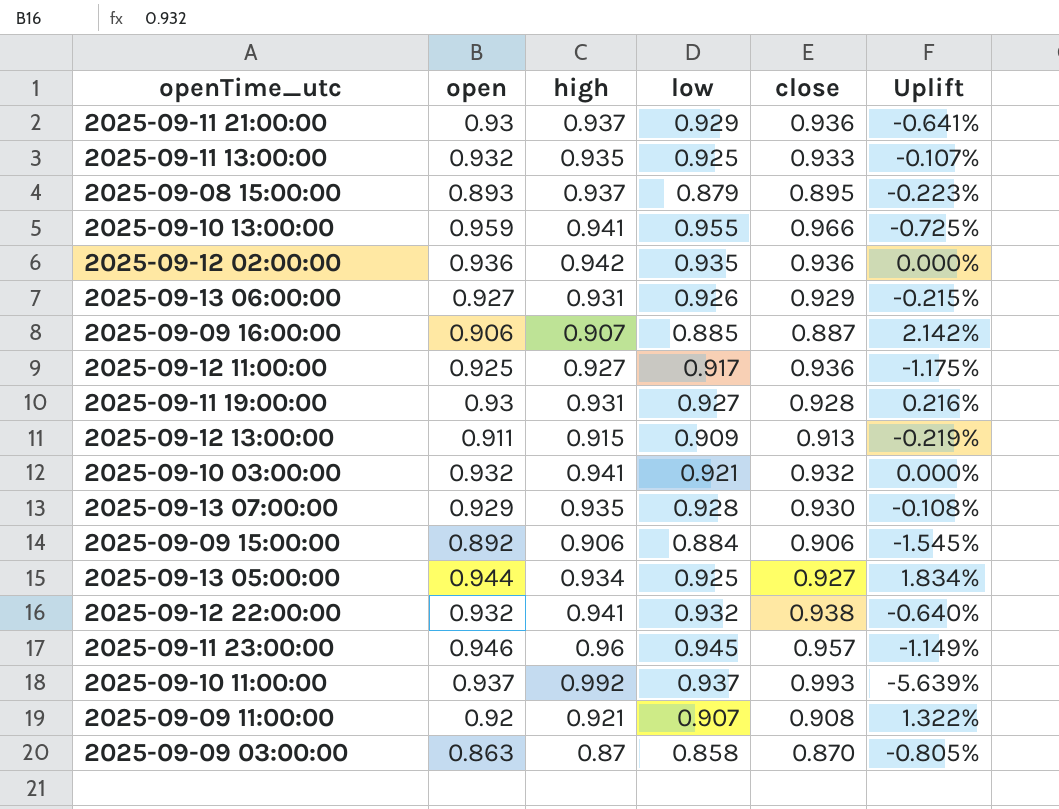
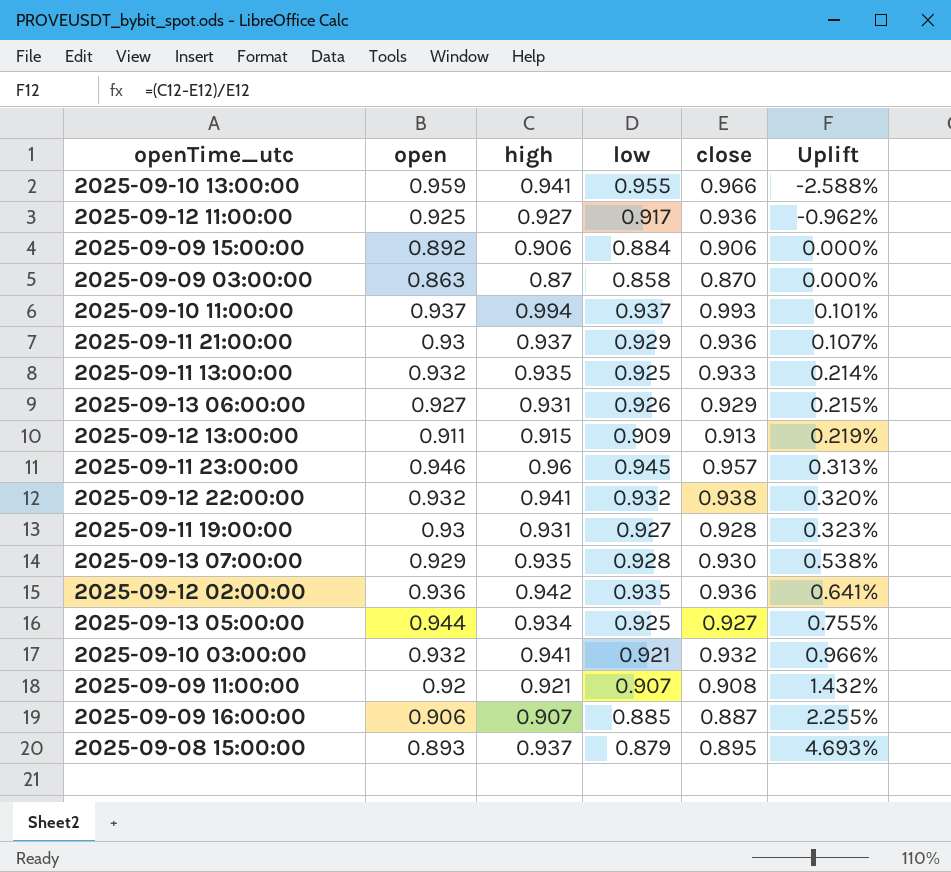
row order: none -> Uplift ascending
column Uplift | formula: ([open] - [close]) / [close] -> ([high] - [close]) / [close]
2025-09-10 11:00:00 | high: 0.992 -> 0.994

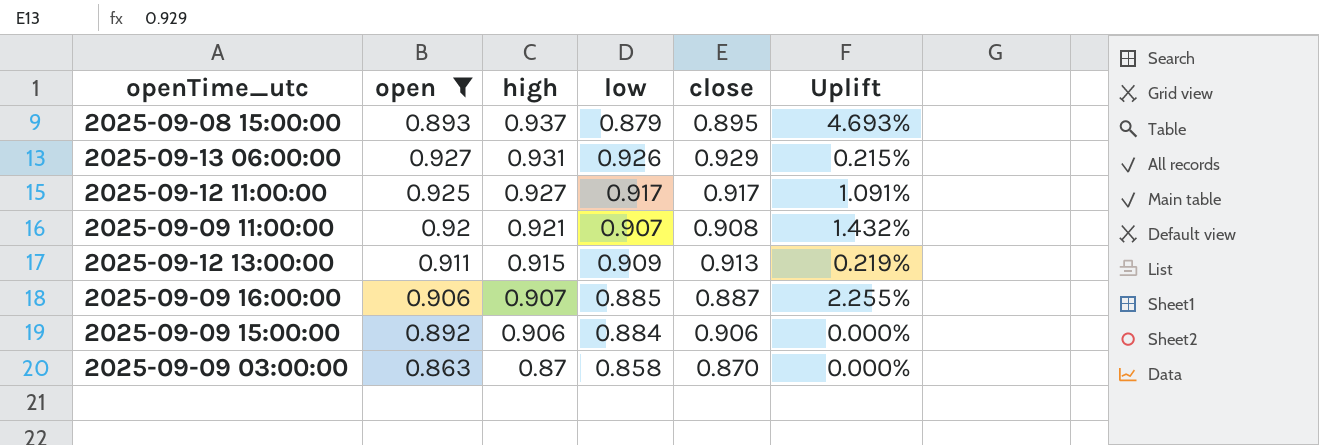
filter: none -> open <= 0.927
row order: Uplift ascending -> high descending
2025-09-12 11:00:00 | close: 0.936 -> 0.917
2025-09-12 11:00:00 | Uplift: -0.962% -> 1.091%

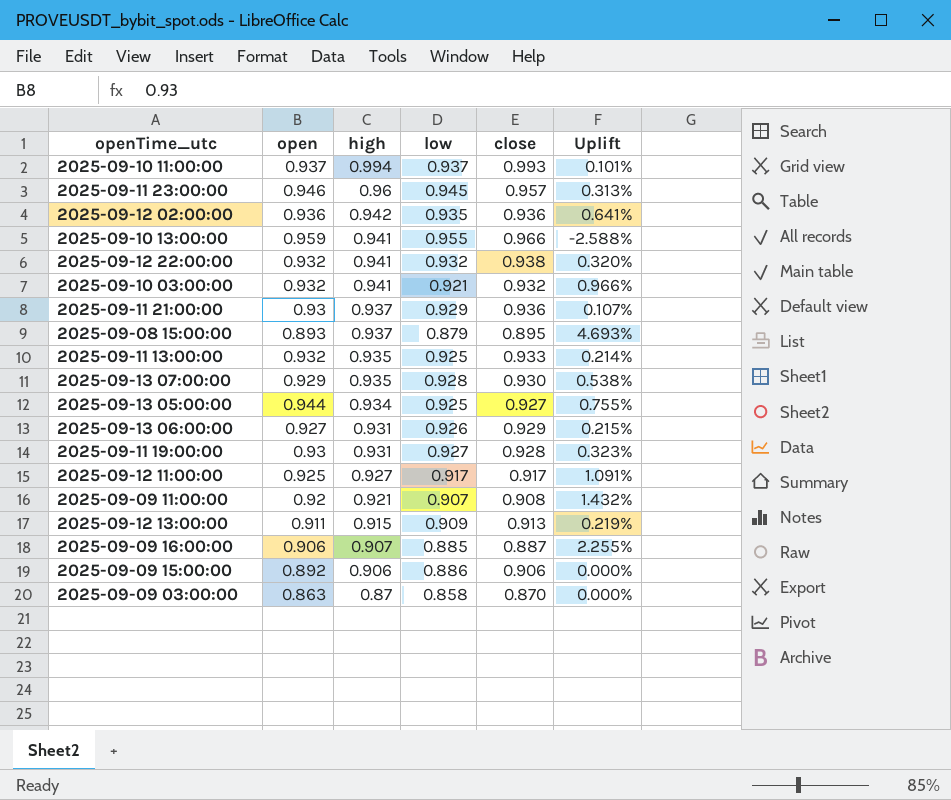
filter: open <= 0.927 -> none
2025-09-09 15:00:00 | low: 0.884 -> 0.886

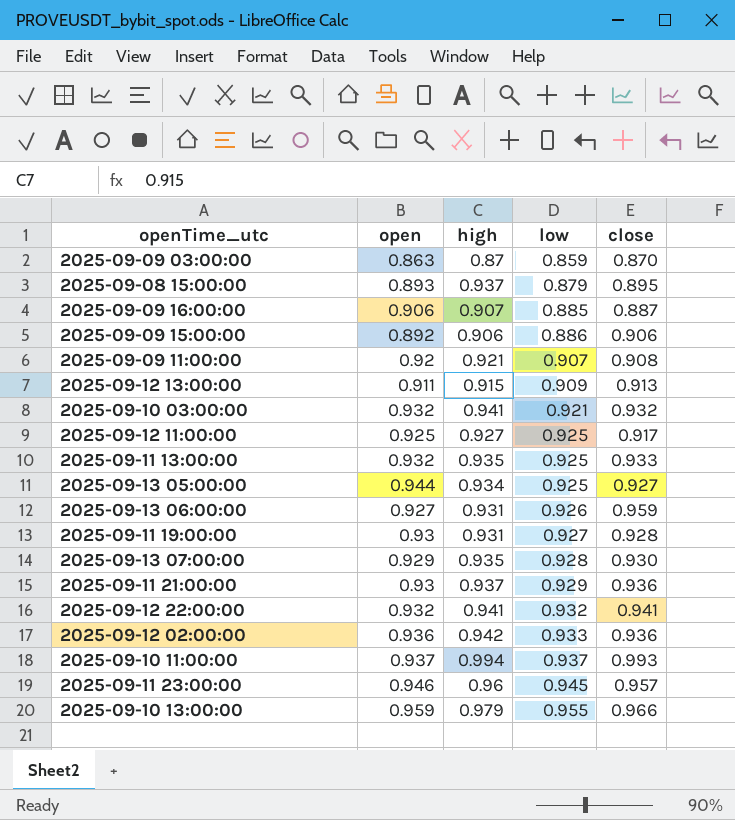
row order: high descending -> low ascending
column Uplift | formula: ([high] - [close]) / [close] -> none
2025-09-09 03:00:00 | low: 0.858 -> 0.859
2025-09-12 11:00:00 | low: 0.917 -> 0.925
2025-09-13 06:00:00 | close: 0.929 -> 0.959
2025-09-12 22:00:00 | close: 0.938 -> 0.941
2025-09-12 02:00:00 | low: 0.935 -> 0.933
2025-09-10 13:00:00 | high: 0.941 -> 0.979

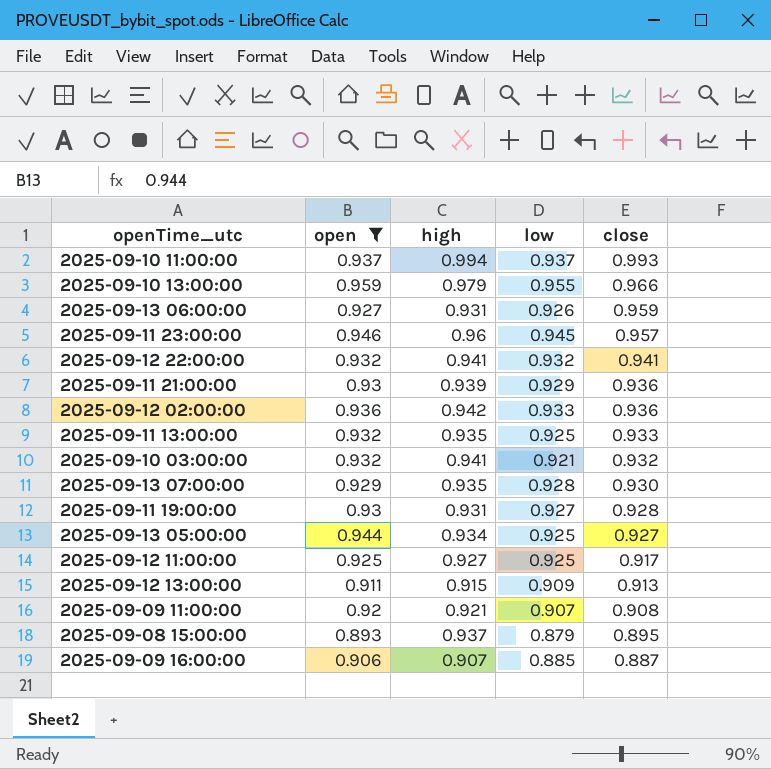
filter: none -> open >= 0.893
row order: low ascending -> close descending
2025-09-11 21:00:00 | high: 0.937 -> 0.939

